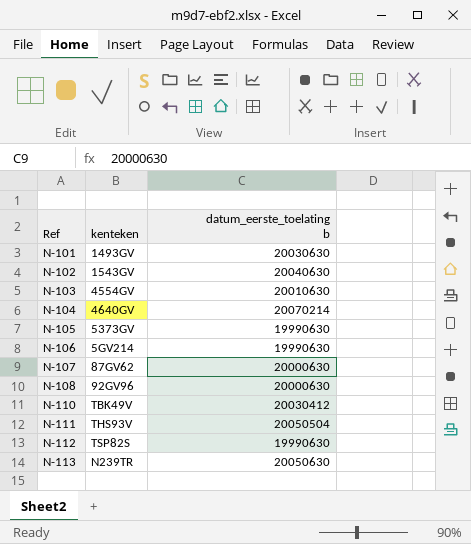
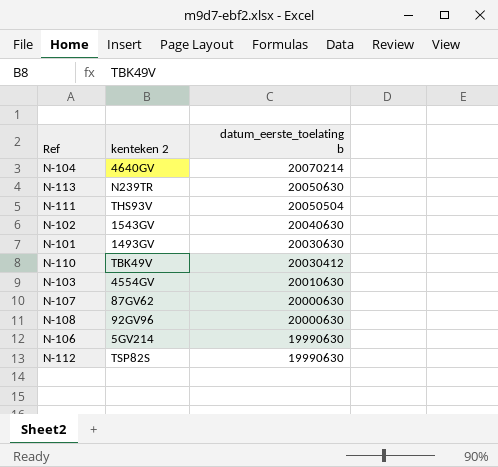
row order: Ref ascending -> datum_eerste_toelating b descending
column name: kenteken -> kenteken 2
row N-105: 5373GV | 19990630 -> none

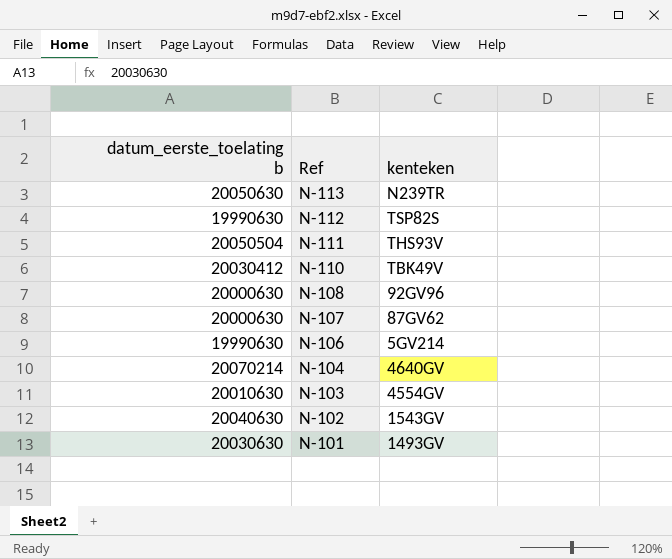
row order: datum_eerste_toelating b descending -> Ref descending
column datum_eerste_toelating b | position: 3 -> 1
column name: kenteken 2 -> kenteken

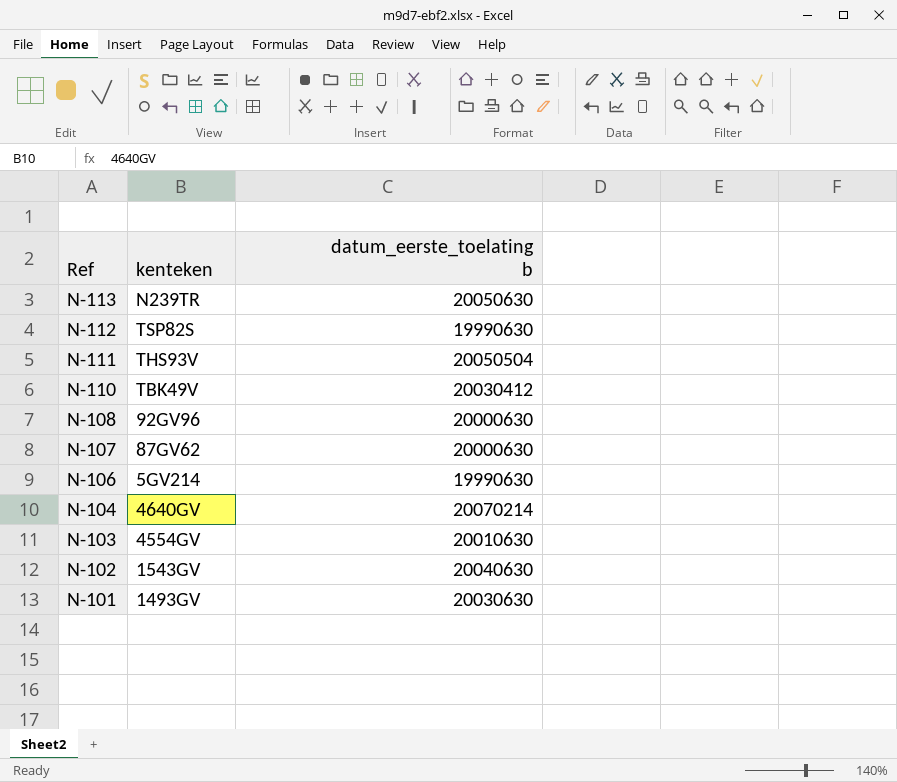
column datum_eerste_toelating b | position: 1 -> 3

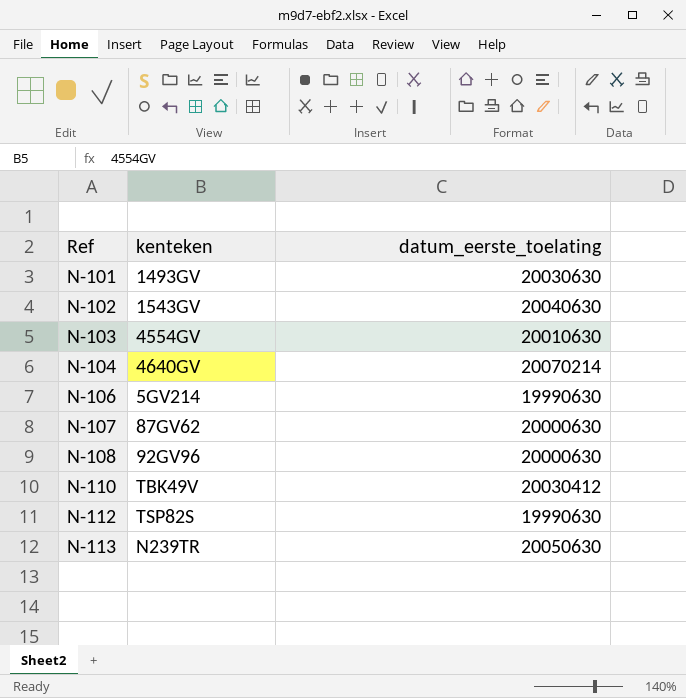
row order: Ref descending -> Ref ascending
column name: datum_eerste_toelating b -> datum_eerste_toelating
row N-111: THS93V | 20050504 -> none

